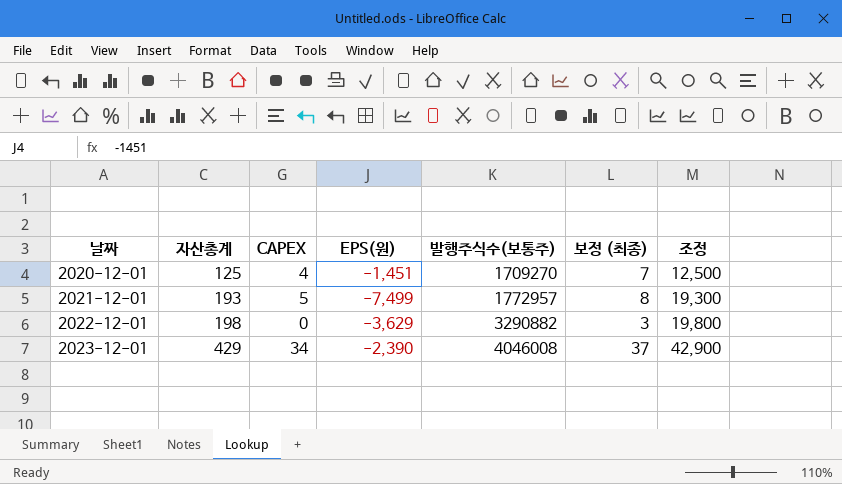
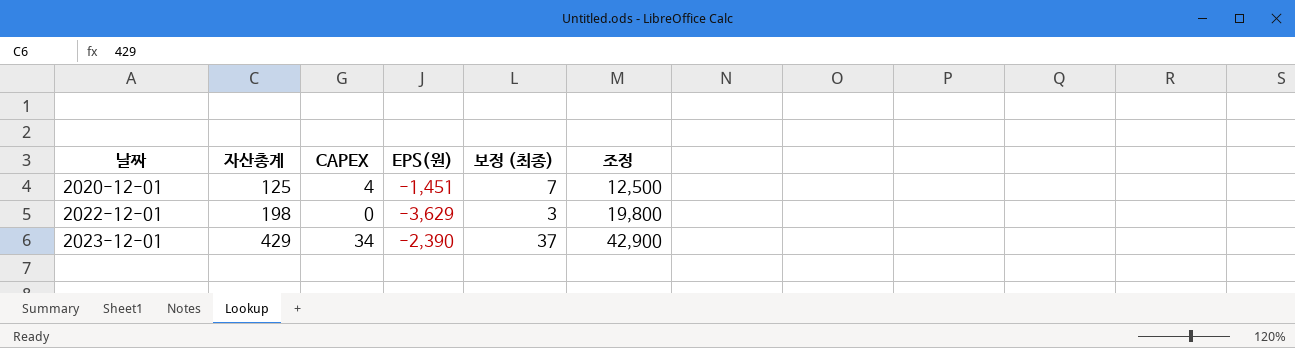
column 발행주식수(보통주) | position: 5 -> none
row 2021-12-01: 193 | 5 | -7,499 | 1772957 | 8 | 19,300 -> none

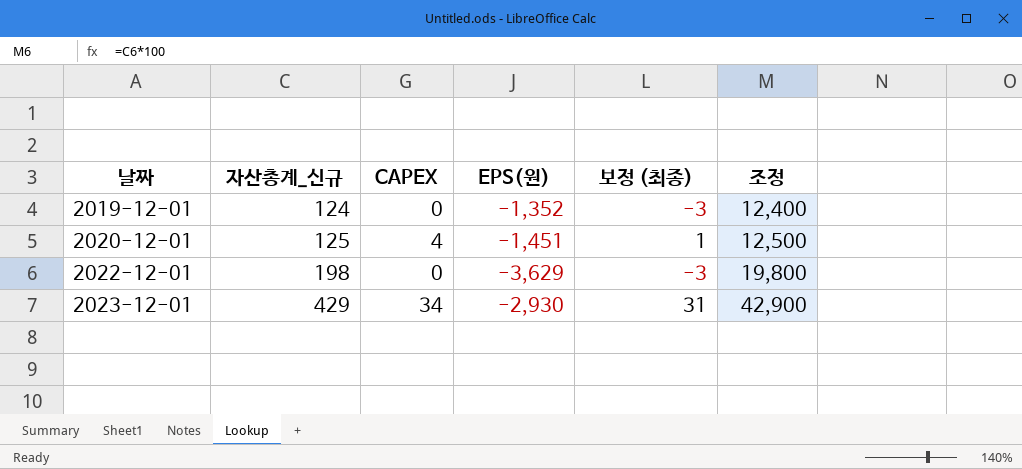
column name: 자산총계 -> 자산총계_신규
column 보정 (최종) | formula: [CAPEX] + 3 -> [CAPEX] - 3
row 2019-12-01: none -> 124 | 0 | -1,352 | -3 | 12,400
2023-12-01 | EPS(원): -2,390 -> -2,930

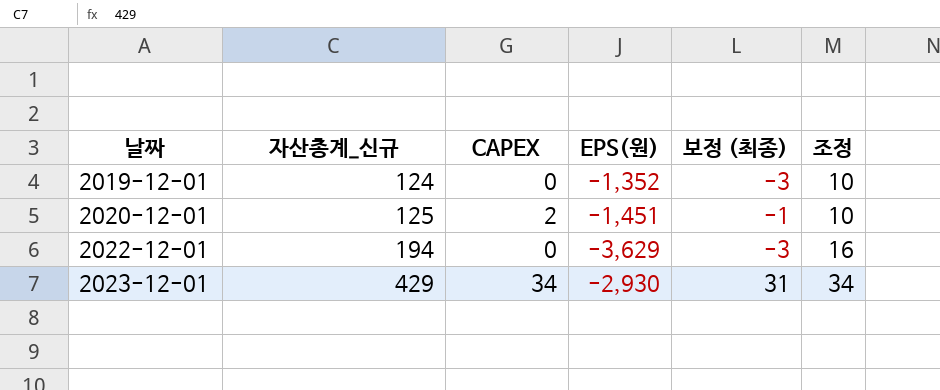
column 조정 | formula: [자산총계_신규] * 100 -> [자산총계_신규] * 0.08
2020-12-01 | CAPEX: 4 -> 2
2020-12-01 | 보정 (최종): 1 -> -1
2022-12-01 | 자산총계_신규: 198 -> 194

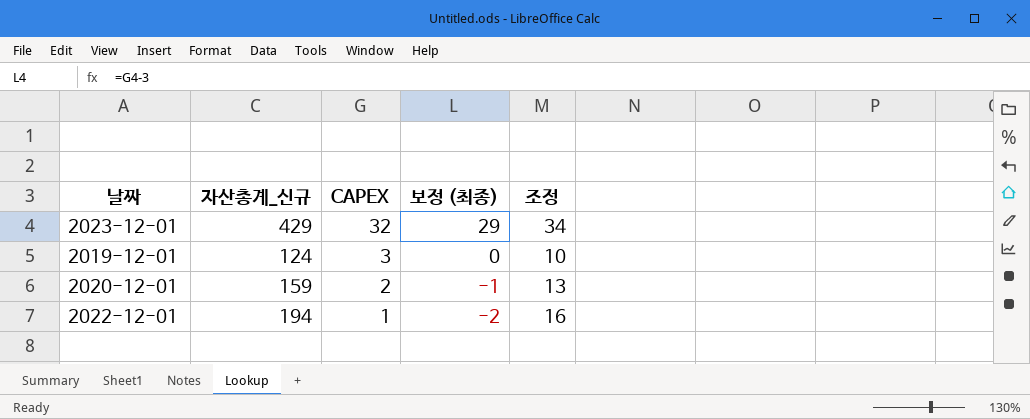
row order: 날짜 ascending -> CAPEX descending
column EPS(원) | position: 4 -> none
2023-12-01 | CAPEX: 34 -> 32
2023-12-01 | 보정 (최종): 31 -> 29
2019-12-01 | CAPEX: 0 -> 3
2019-12-01 | 보정 (최종): -3 -> 0
2020-12-01 | 자산총계_신규: 125 -> 159
2020-12-01 | 조정: 10 -> 13
2022-12-01 | CAPEX: 0 -> 1
2022-12-01 | 보정 (최종): -3 -> -2

